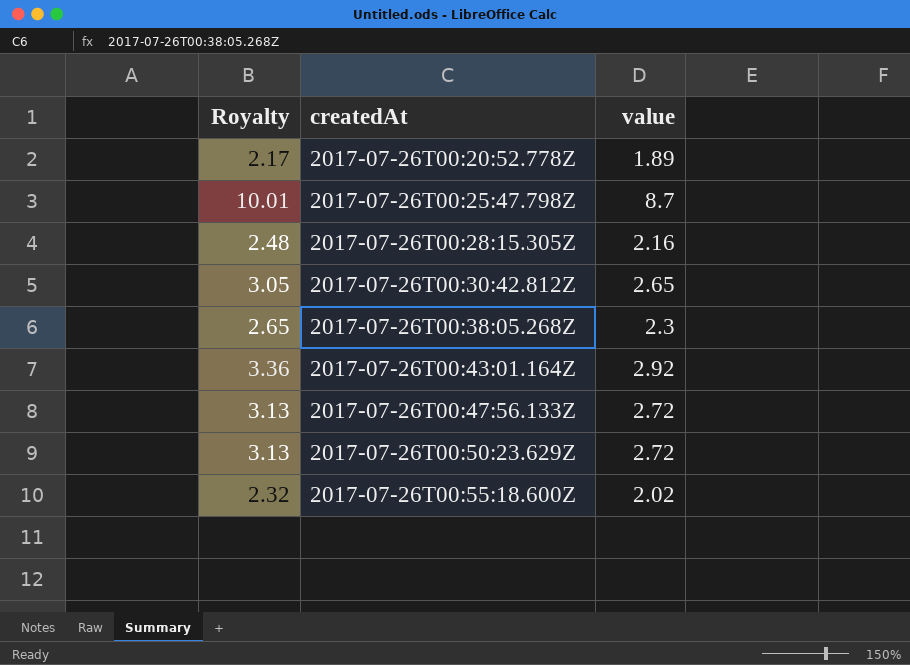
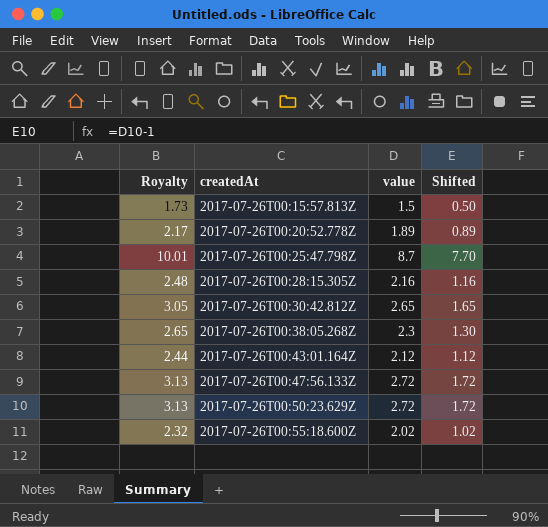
column Shifted | formula: none -> [value] - 1
row 2017-07-26T00:15:57.813Z: none -> 1.73 | 1.5 | 0.50
2017-07-26T00:43:01.164Z | Royalty: 3.36 -> 2.44
2017-07-26T00:43:01.164Z | value: 2.92 -> 2.12

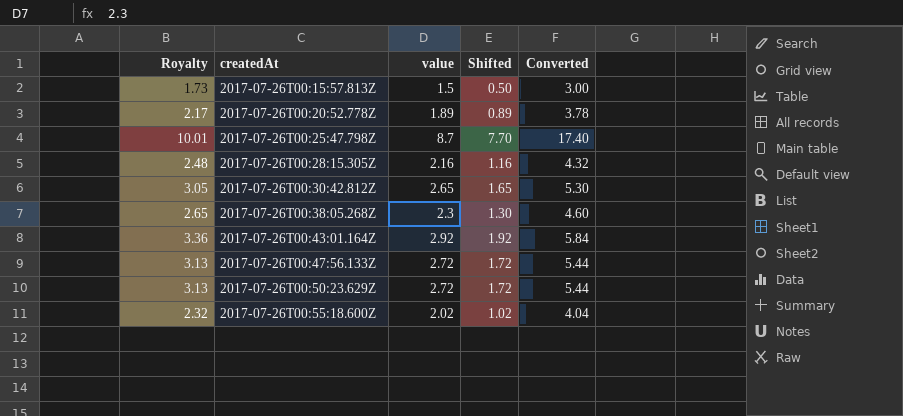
column Converted | formula: none -> [value] * 2
2017-07-26T00:43:01.164Z | Royalty: 2.44 -> 3.36
2017-07-26T00:43:01.164Z | value: 2.12 -> 2.92
2017-07-26T00:43:01.164Z | Shifted: 1.12 -> 1.92

